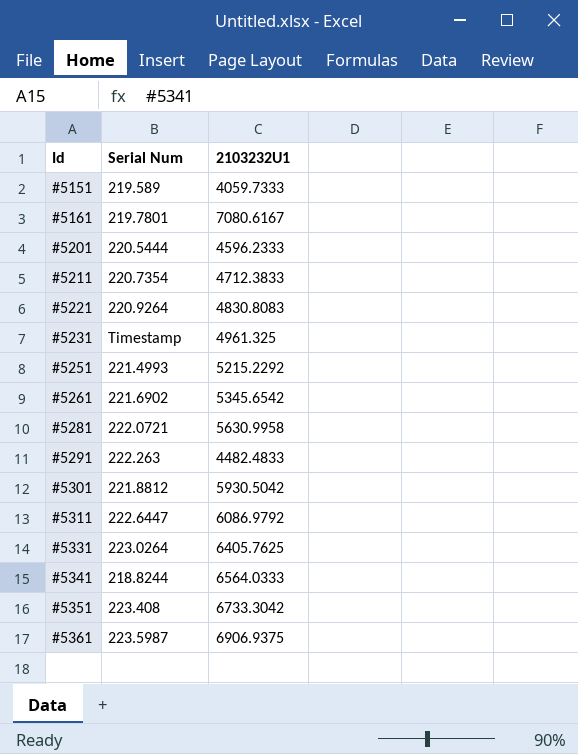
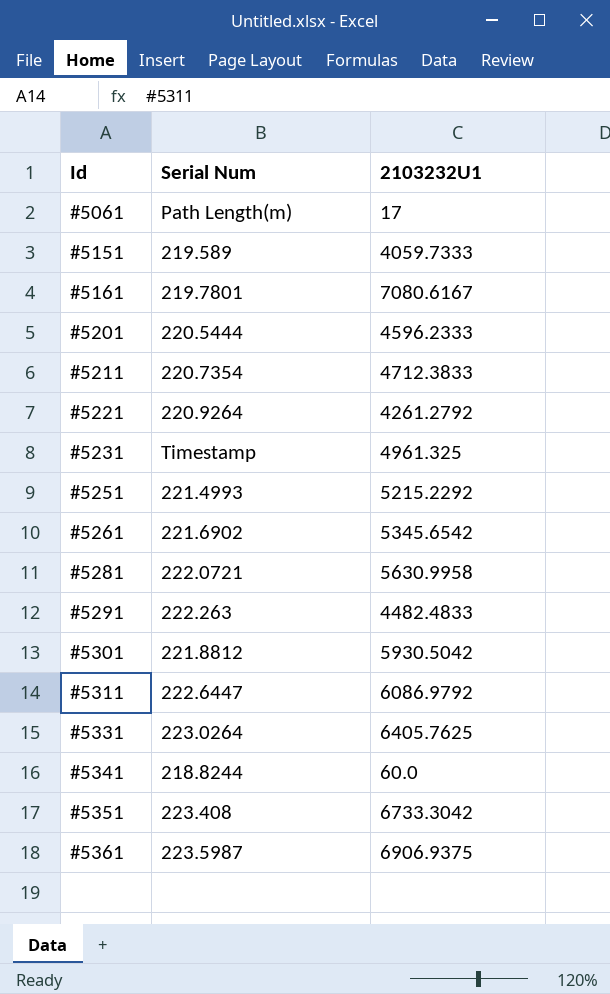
row #5061: none -> Path Length(m) | 17
#5221 | 2103232U1: 4830.8083 -> 4261.2792
#5341 | 2103232U1: 6564.0333 -> 60.0

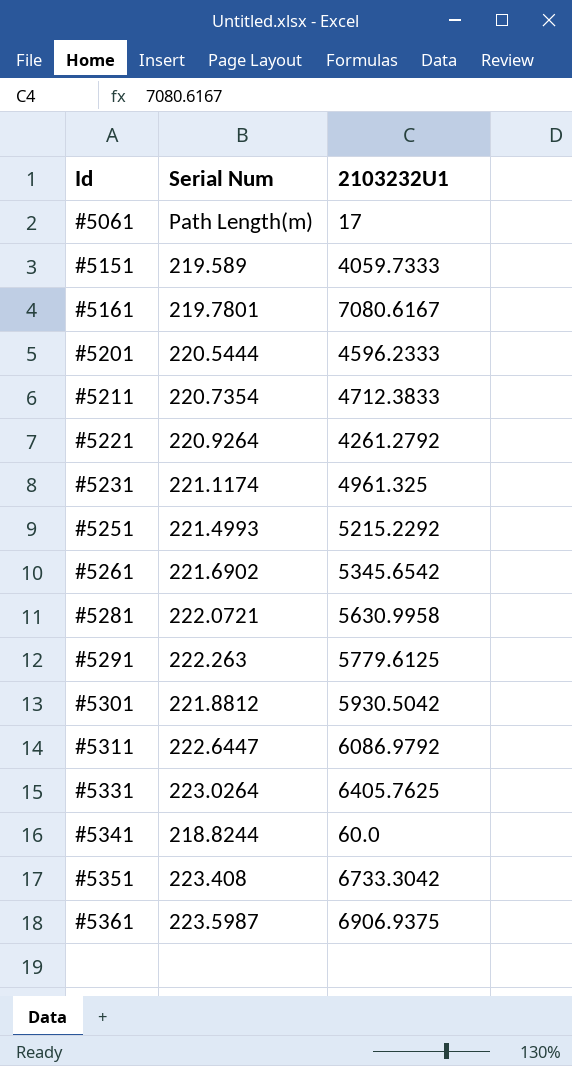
#5231 | Serial Num: Timestamp -> 221.1174
#5291 | 2103232U1: 4482.4833 -> 5779.6125

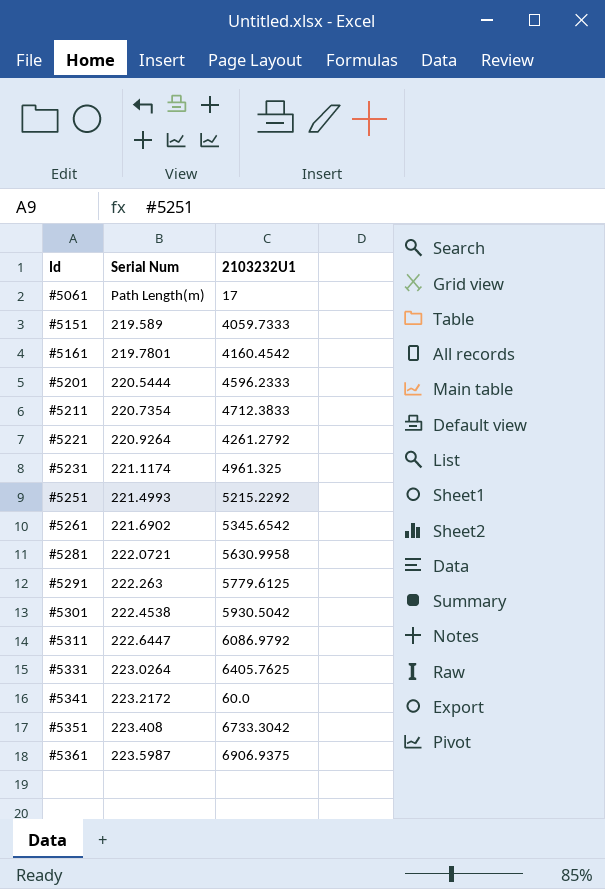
#5161 | 2103232U1: 7080.6167 -> 4160.4542
#5301 | Serial Num: 221.8812 -> 222.4538
#5341 | Serial Num: 218.8244 -> 223.2172

